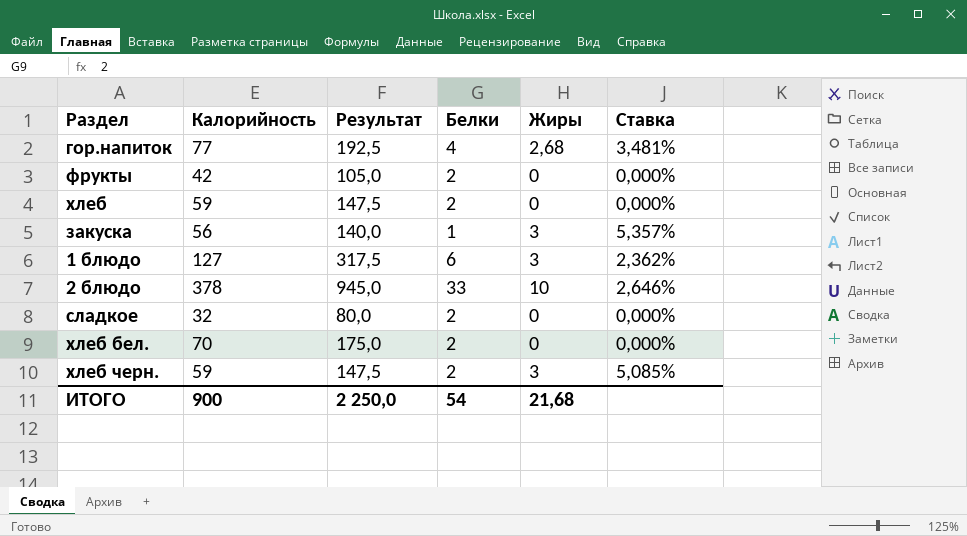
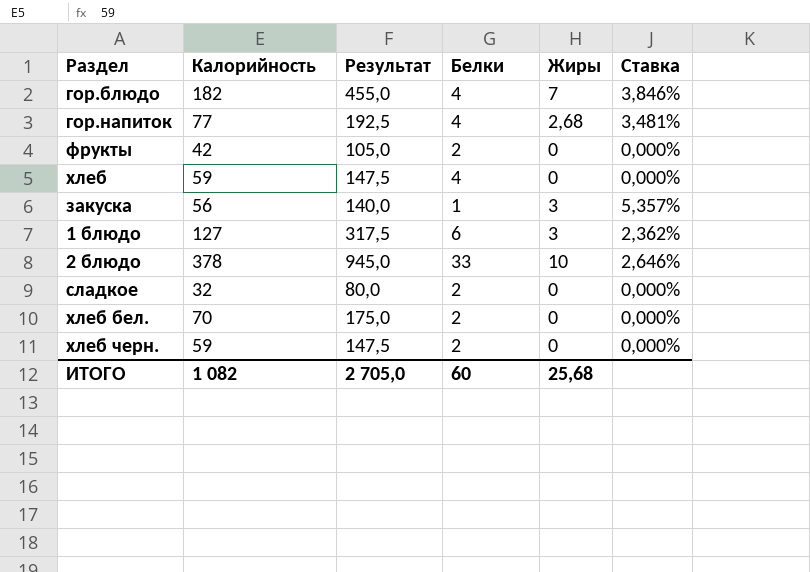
row гор.блюдо: none -> 182 | 455,0 | 4 | 7 | 3,846%
хлеб | Белки: 2 -> 4
хлеб черн. | Жиры: 3 -> 0
хлеб черн. | Ставка: 5,085% -> 0,000%
ИТОГО | Калорийность: 900 -> 1 082
ИТОГО | Результат: 2 250,0 -> 2 705,0
ИТОГО | Белки: 54 -> 60
ИТОГО | Жиры: 21,68 -> 25,68

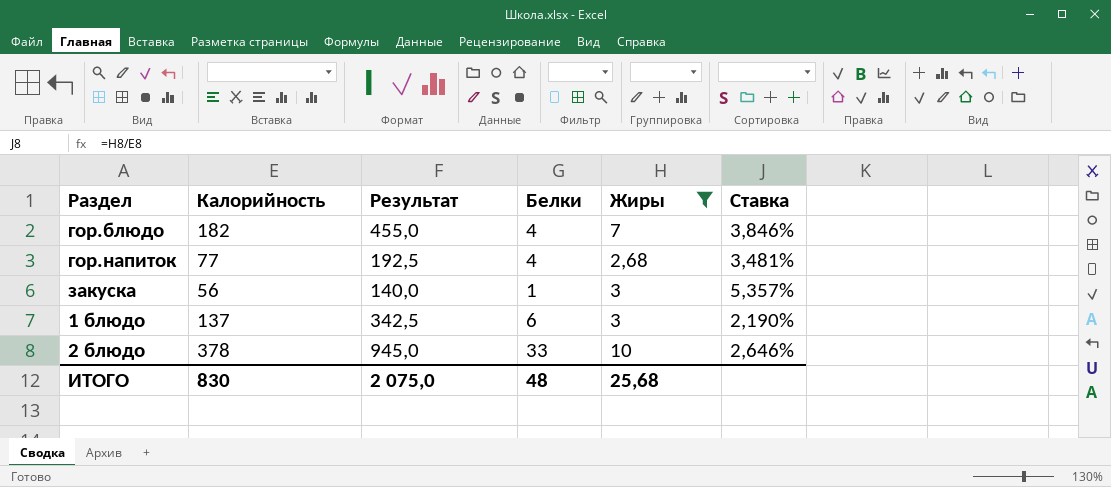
filter: none -> Жиры != 0
1 блюдо | Калорийность: 127 -> 137
1 блюдо | Результат: 317,5 -> 342,5
1 блюдо | Ставка: 2,362% -> 2,190%
ИТОГО | Калорийность: 1 082 -> 830
ИТОГО | Результат: 2 705,0 -> 2 075,0
ИТОГО | Белки: 60 -> 48

